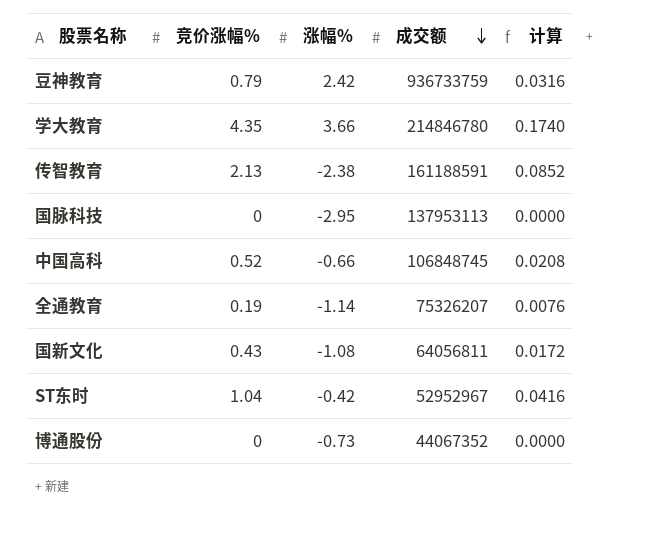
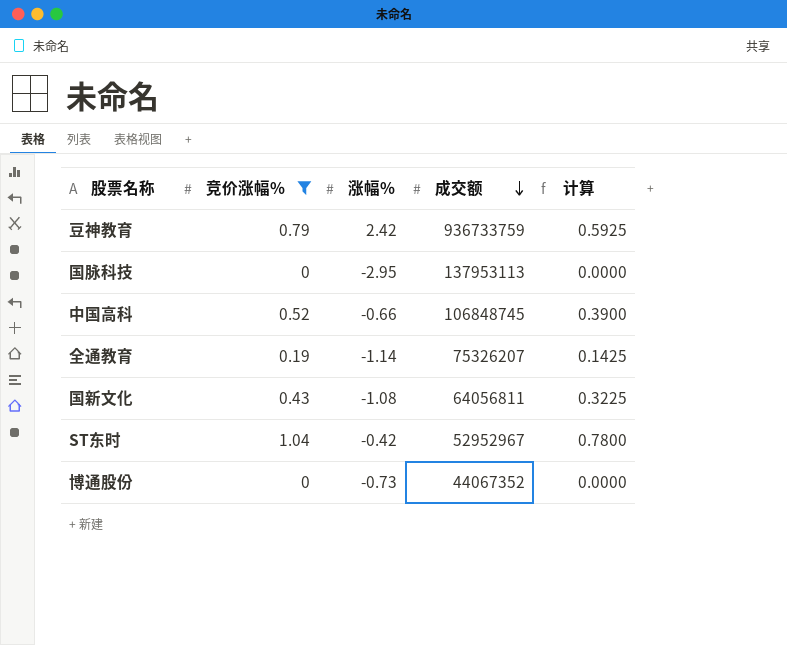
filter: none -> 竞价涨幅% <= 1.04
column 计算 | formula: [竞价涨幅%] * 0.04 -> [竞价涨幅%] * 0.75

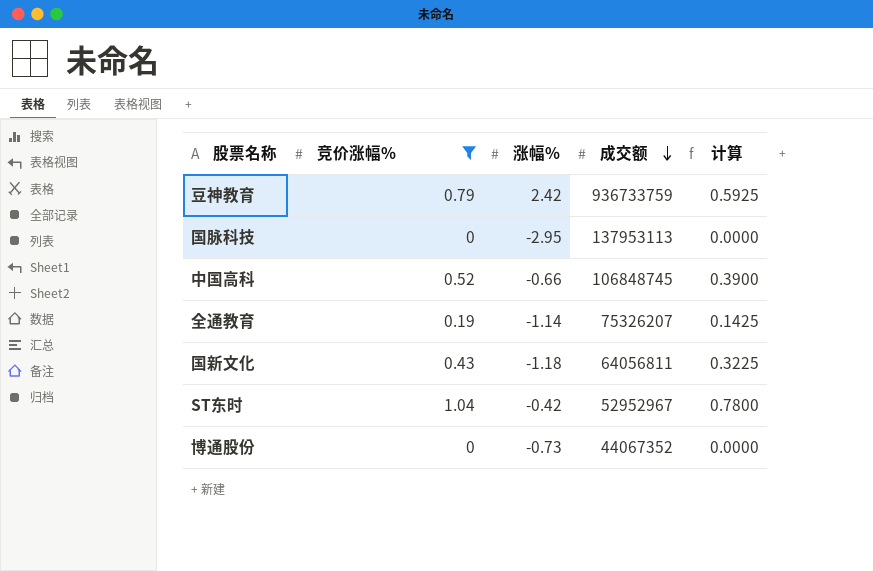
国新文化 | 涨幅%: -1.08 -> -1.18

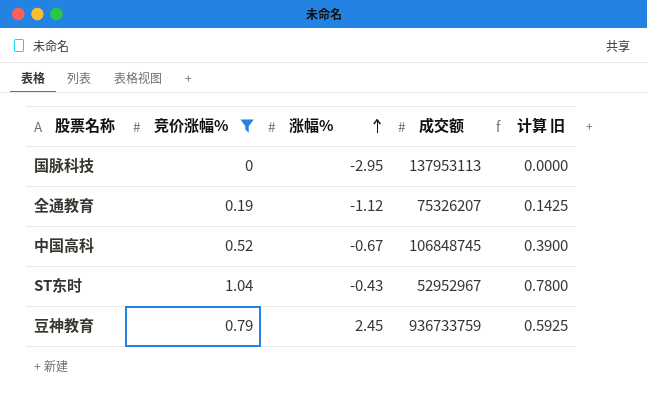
row order: 成交额 descending -> 涨幅% ascending
column name: 计算 -> 计算 旧
row 国新文化: 0.43 | -1.18 | 64056811 | 0.3225 -> none
row 博通股份: 0 | -0.73 | 44067352 | 0.0000 -> none
全通教育 | 涨幅%: -1.14 -> -1.12
中国高科 | 涨幅%: -0.66 -> -0.67
ST东时 | 涨幅%: -0.42 -> -0.43
豆神教育 | 涨幅%: 2.42 -> 2.45

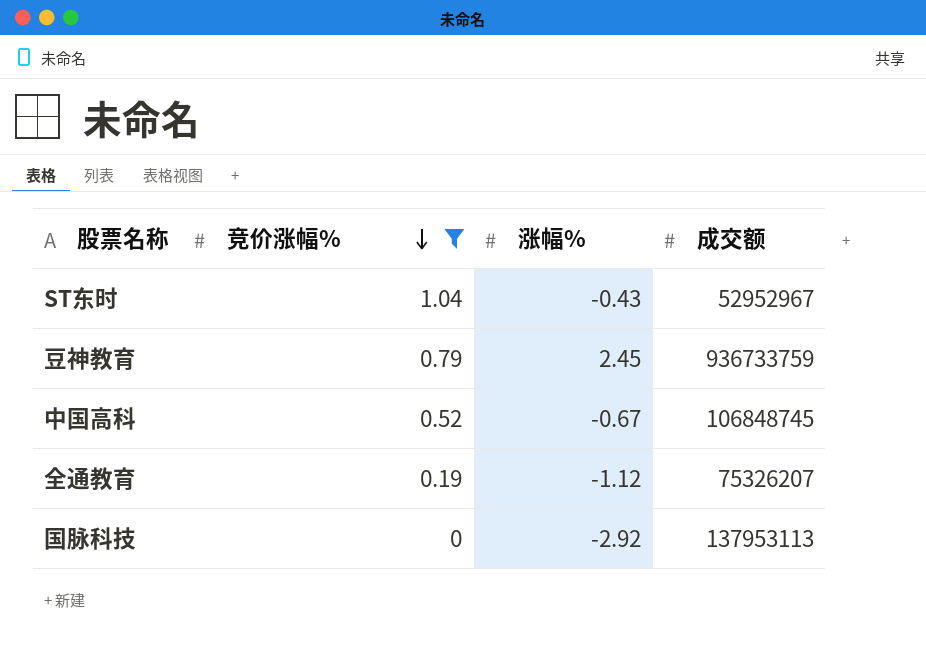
row order: 涨幅% ascending -> 竞价涨幅% descending
column 计算 旧 | formula: [竞价涨幅%] * 0.75 -> none
国脉科技 | 涨幅%: -2.95 -> -2.92

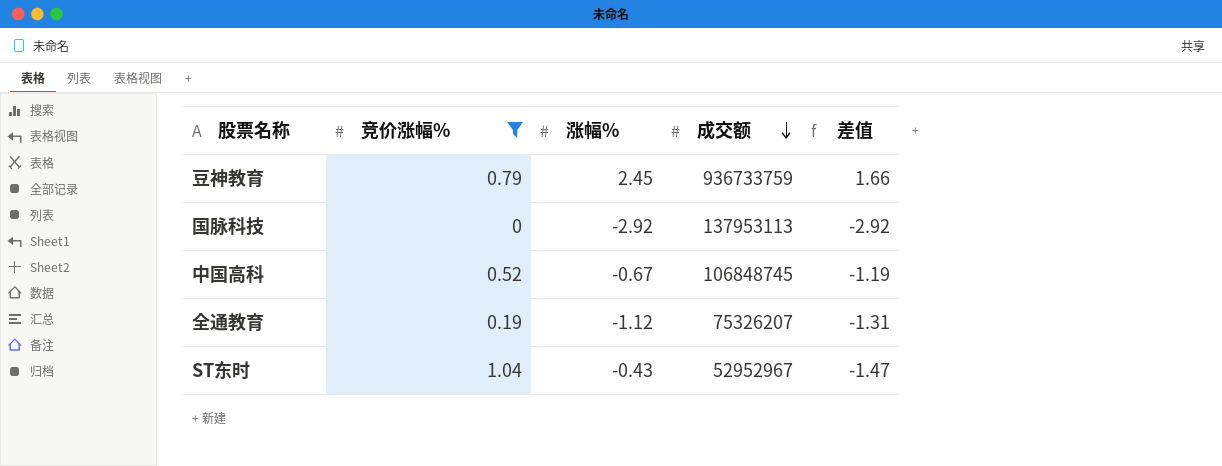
row order: 竞价涨幅% descending -> 成交额 descending
column 差值 | formula: none -> [涨幅%] - [竞价涨幅%]

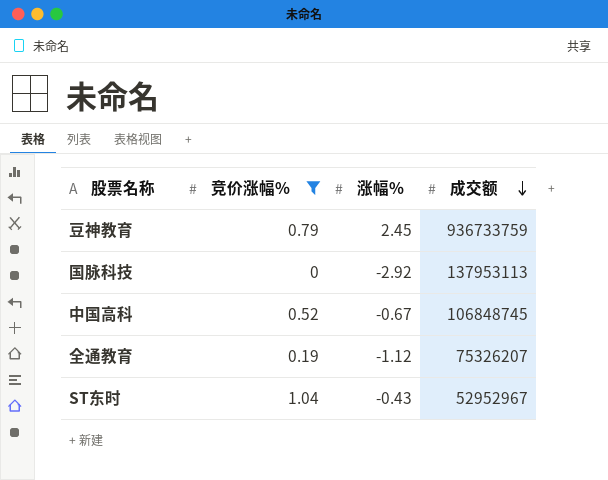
column 差值 | formula: [涨幅%] - [竞价涨幅%] -> none

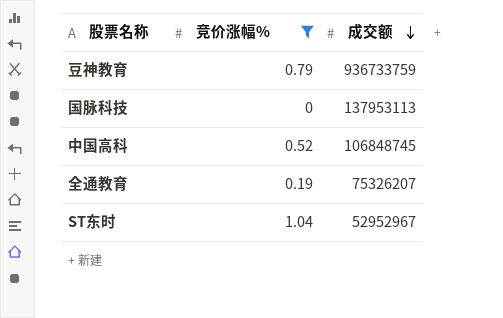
column 涨幅% | position: 3 -> none

